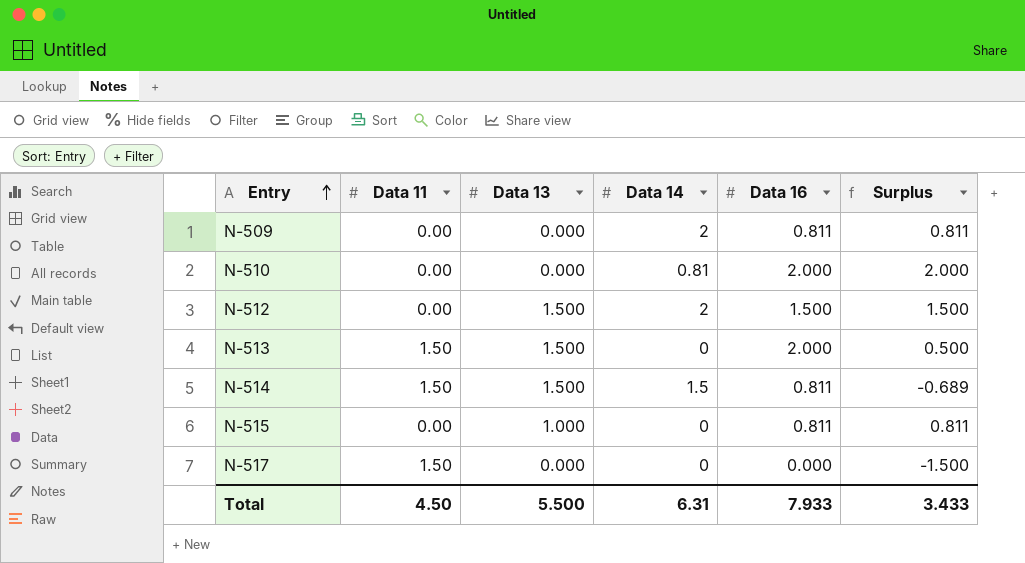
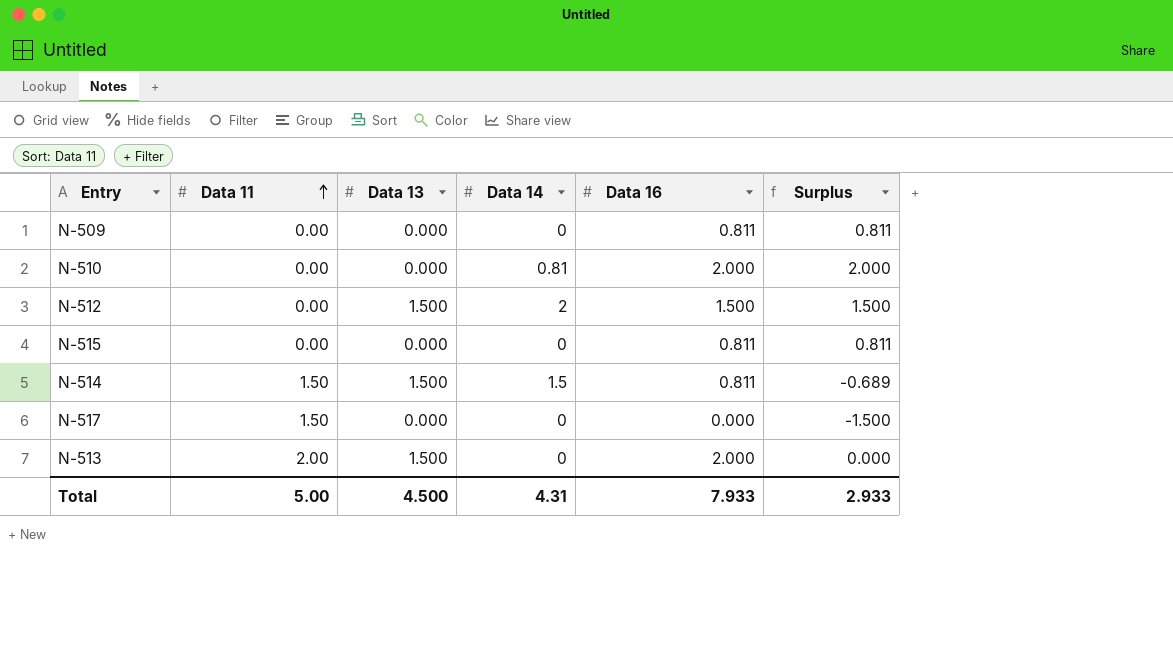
row order: Entry ascending -> Data 11 ascending
N-509 | Data 14: 2 -> 0
N-515 | Data 13: 1.000 -> 0.000
N-513 | Data 11: 1.50 -> 2.00
N-513 | Surplus: 0.500 -> 0.000
Total | Data 11: 4.50 -> 5.00
Total | Data 13: 5.500 -> 4.500
Total | Data 14: 6.31 -> 4.31
Total | Surplus: 3.433 -> 2.933

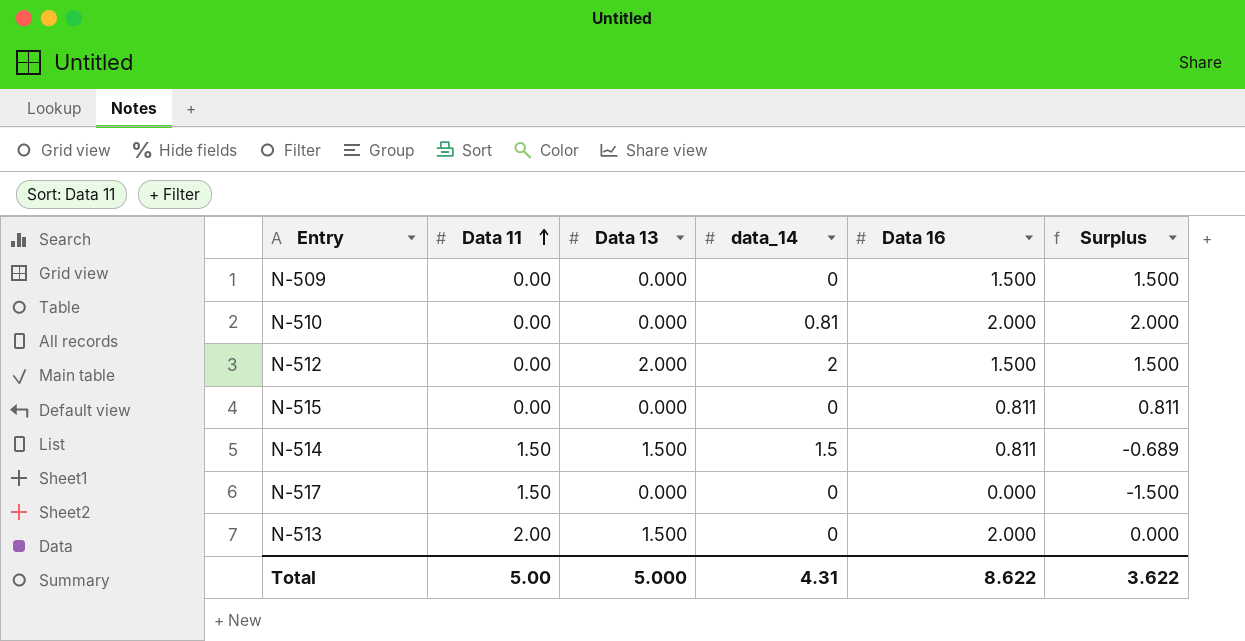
column name: Data 14 -> data_14
N-509 | Data 16: 0.811 -> 1.500
N-509 | Surplus: 0.811 -> 1.500
N-512 | Data 13: 1.500 -> 2.000
Total | Data 13: 4.500 -> 5.000
Total | Data 16: 7.933 -> 8.622
Total | Surplus: 2.933 -> 3.622

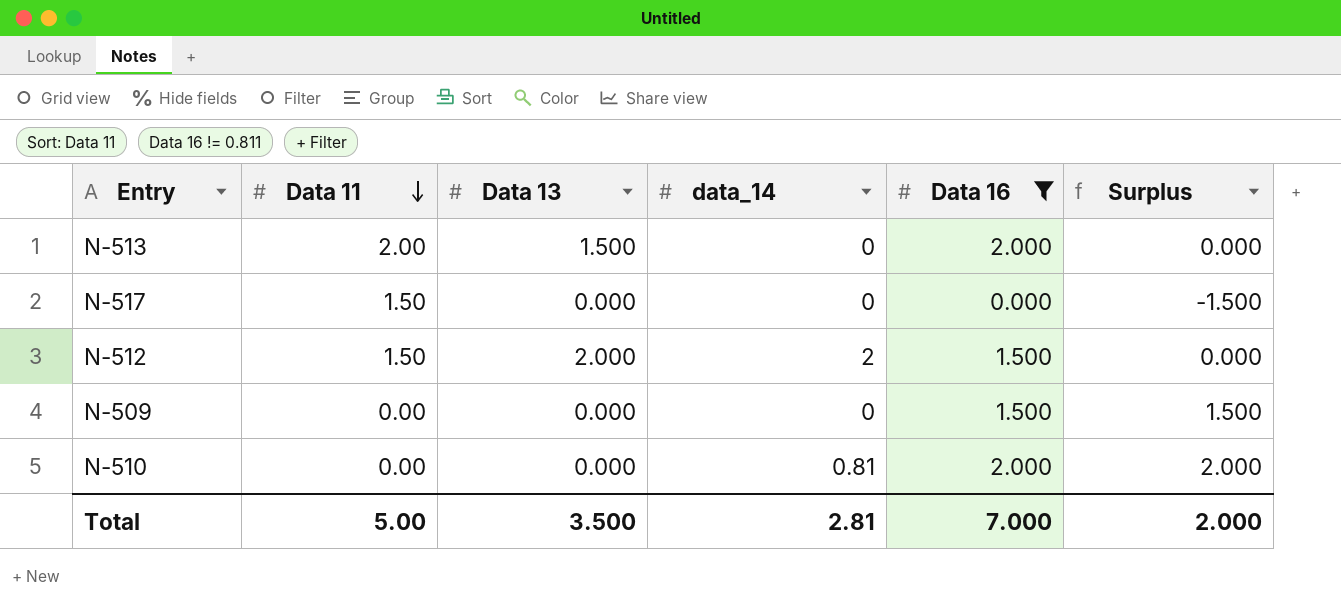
filter: none -> Data 16 != 0.811
row order: Data 11 ascending -> Data 11 descending
N-512 | Data 11: 0.00 -> 1.50
N-512 | Surplus: 1.500 -> 0.000
Total | Data 13: 5.000 -> 3.500
Total | data_14: 4.31 -> 2.81
Total | Data 16: 8.622 -> 7.000
Total | Surplus: 3.622 -> 2.000

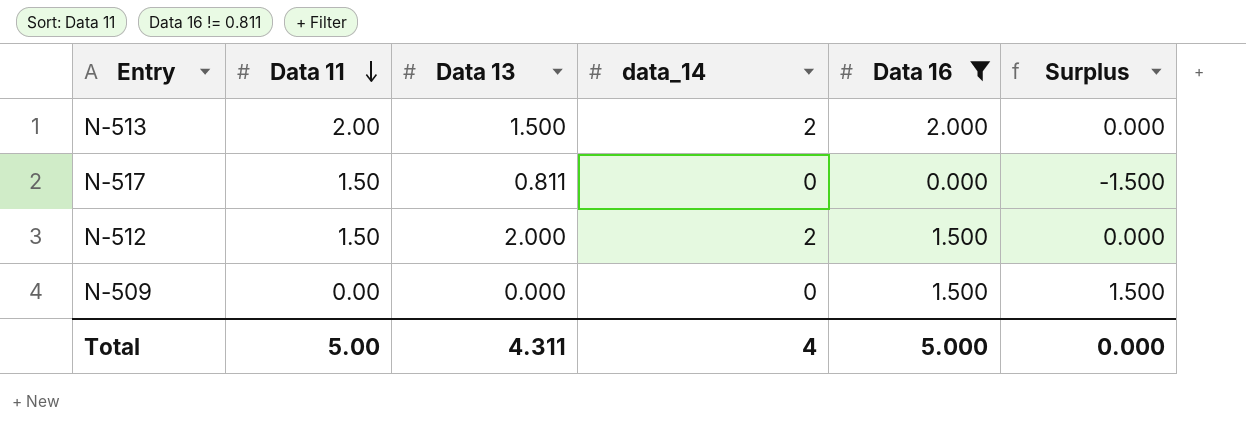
row N-510: 0.00 | 0.000 | 0.81 | 2.000 | 2.000 -> none
N-513 | data_14: 0 -> 2
N-517 | Data 13: 0.000 -> 0.811
Total | Data 13: 3.500 -> 4.311
Total | data_14: 2.81 -> 4
Total | Data 16: 7.000 -> 5.000
Total | Surplus: 2.000 -> 0.000

